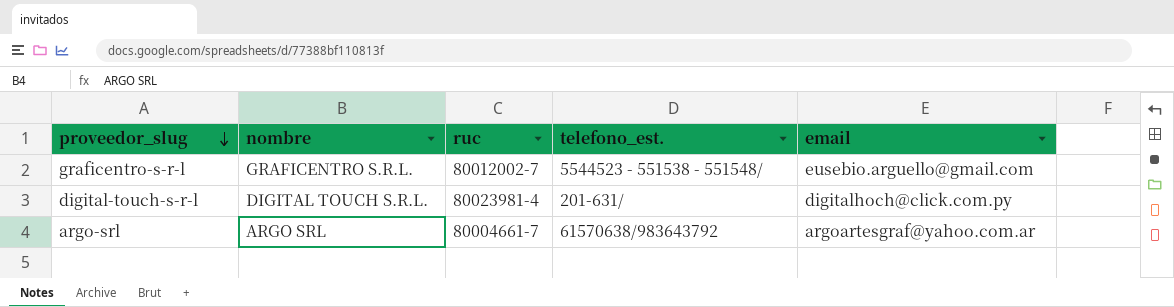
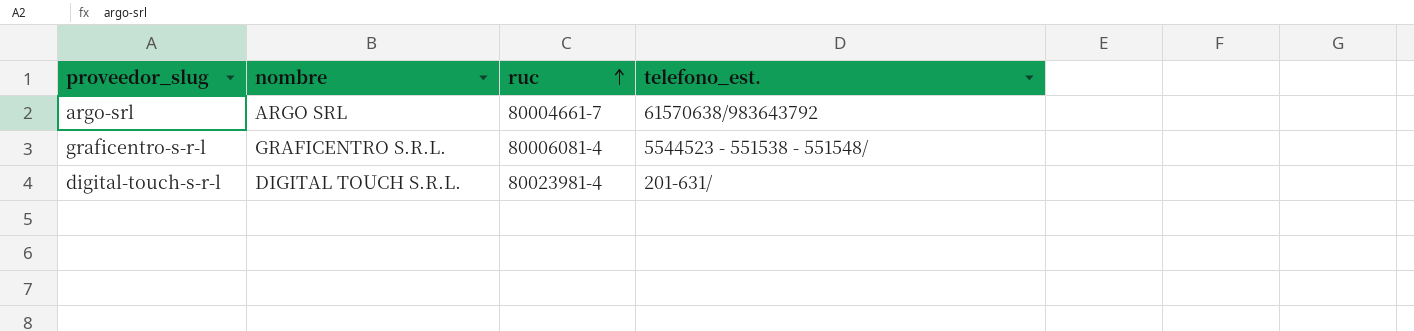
row order: proveedor_slug descending -> ruc ascending
column email | position: 5 -> none
graficentro-s-r-l | ruc: 80012002-7 -> 80006081-4

